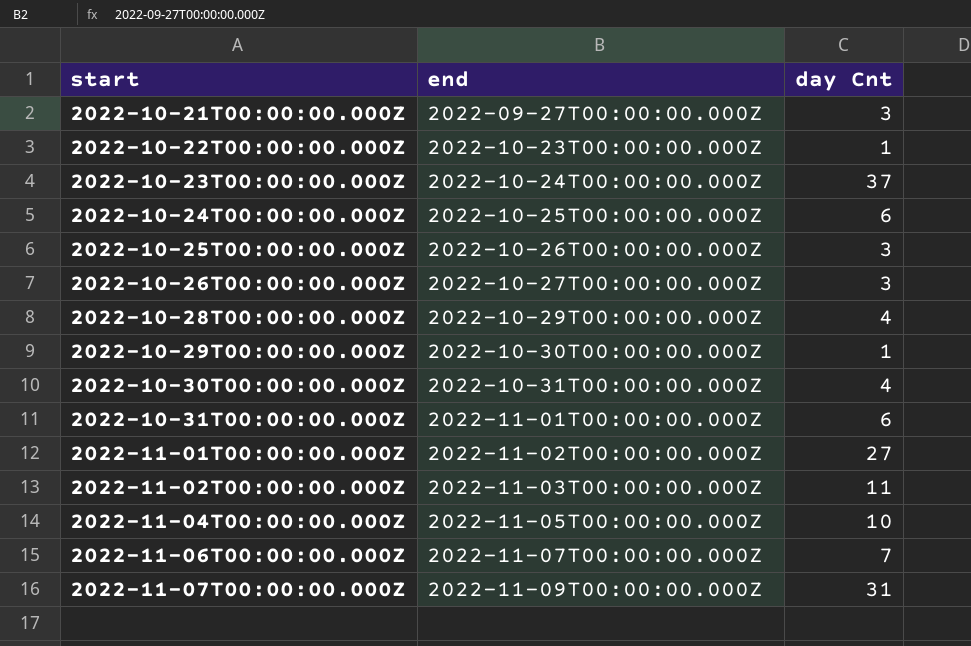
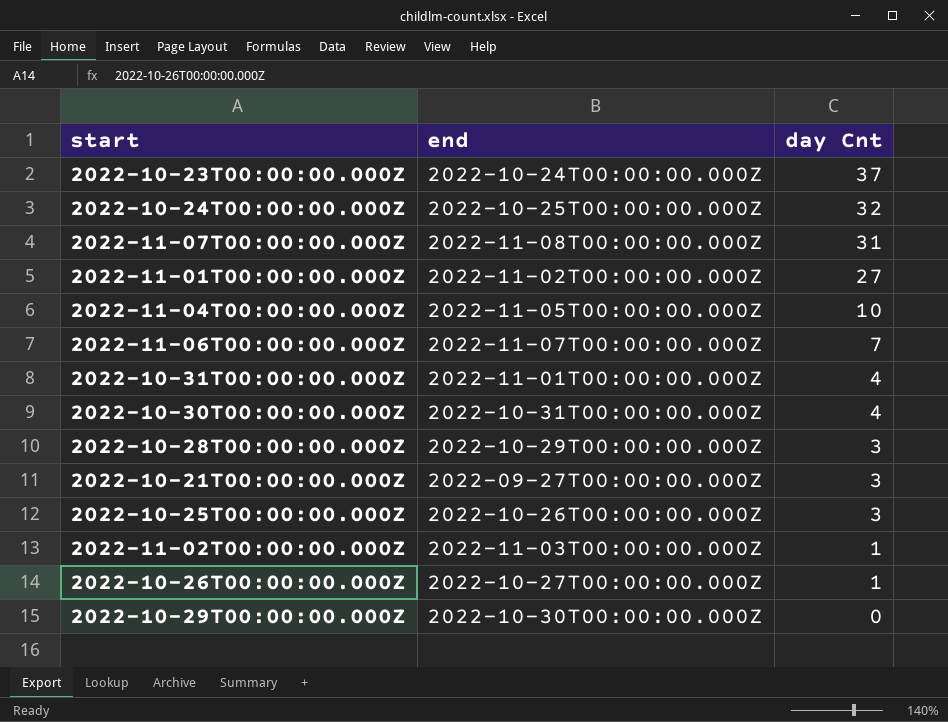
row order: start ascending -> day Cnt descending
row 2022-10-22T00:00:00.000Z: 2022-10-23T00:00:00.000Z | 1 -> none
2022-10-24T00:00:00.000Z | day Cnt: 6 -> 32
2022-11-07T00:00:00.000Z | end: 2022-11-09T00:00:00.000Z -> 2022-11-08T00:00:00.000Z
2022-10-31T00:00:00.000Z | day Cnt: 6 -> 4
2022-10-28T00:00:00.000Z | day Cnt: 4 -> 3
2022-11-02T00:00:00.000Z | day Cnt: 11 -> 1
2022-10-26T00:00:00.000Z | day Cnt: 3 -> 1
2022-10-29T00:00:00.000Z | day Cnt: 1 -> 0

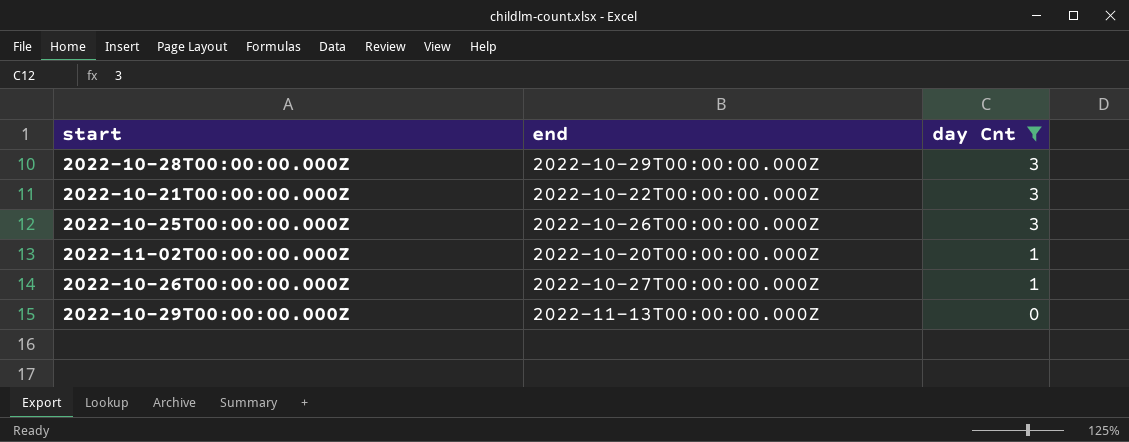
filter: none -> day Cnt <= 3
2022-10-21T00:00:00.000Z | end: 2022-09-27T00:00:00.000Z -> 2022-10-22T00:00:00.000Z
2022-11-02T00:00:00.000Z | end: 2022-11-03T00:00:00.000Z -> 2022-10-20T00:00:00.000Z
2022-10-29T00:00:00.000Z | end: 2022-10-30T00:00:00.000Z -> 2022-11-13T00:00:00.000Z

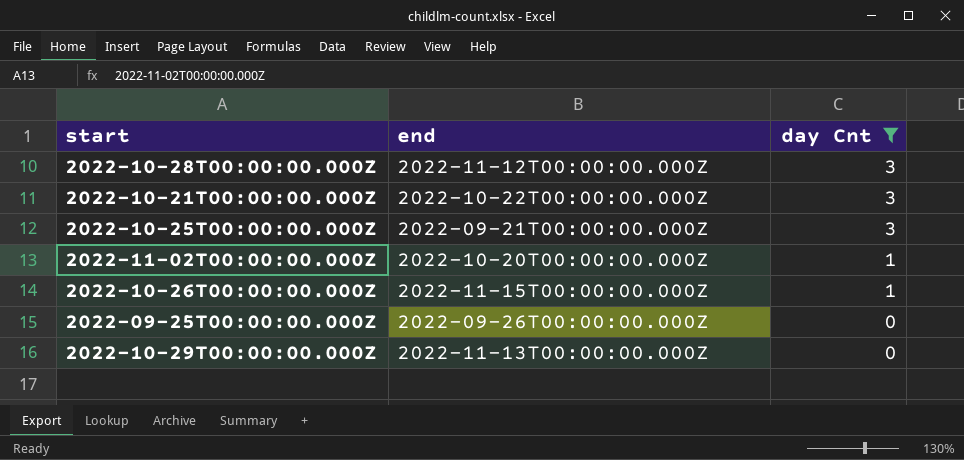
2022-10-28T00:00:00.000Z | end: 2022-10-29T00:00:00.000Z -> 2022-11-12T00:00:00.000Z
2022-10-25T00:00:00.000Z | end: 2022-10-26T00:00:00.000Z -> 2022-09-21T00:00:00.000Z
2022-10-26T00:00:00.000Z | end: 2022-10-27T00:00:00.000Z -> 2022-11-15T00:00:00.000Z
row 2022-09-25T00:00:00.000Z: none -> 2022-09-26T00:00:00.000Z | 0

